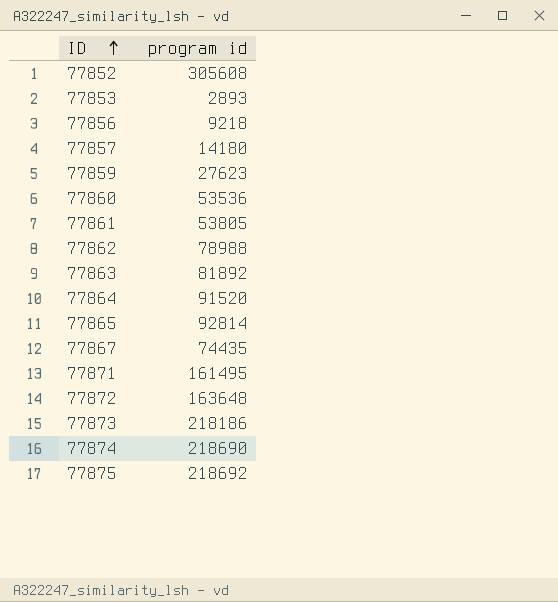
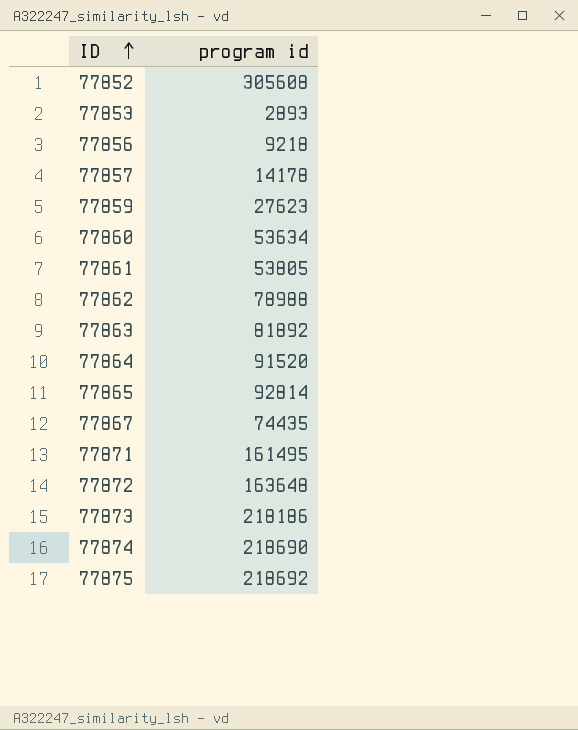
77857 | program id: 14180 -> 14178
77860 | program id: 53536 -> 53634

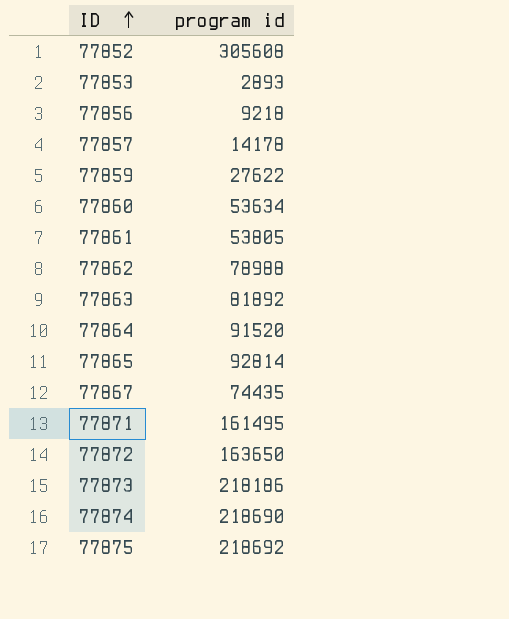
77859 | program id: 27623 -> 27622
77872 | program id: 163648 -> 163650

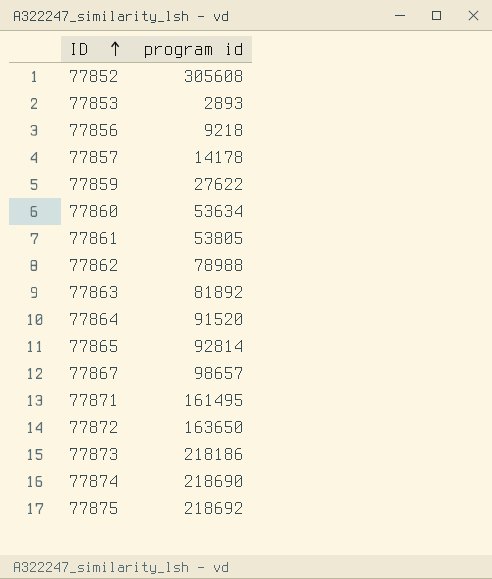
77867 | program id: 74435 -> 98657

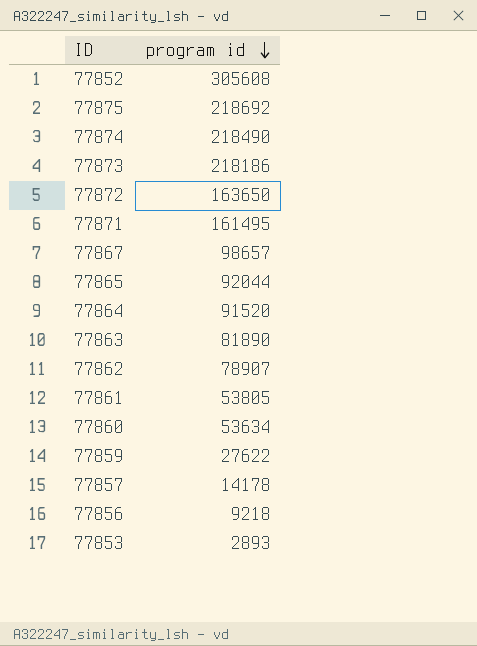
row order: ID ascending -> program id descending
77874 | program id: 218690 -> 218490
77865 | program id: 92814 -> 92044
77863 | program id: 81892 -> 81890
77862 | program id: 78988 -> 78907

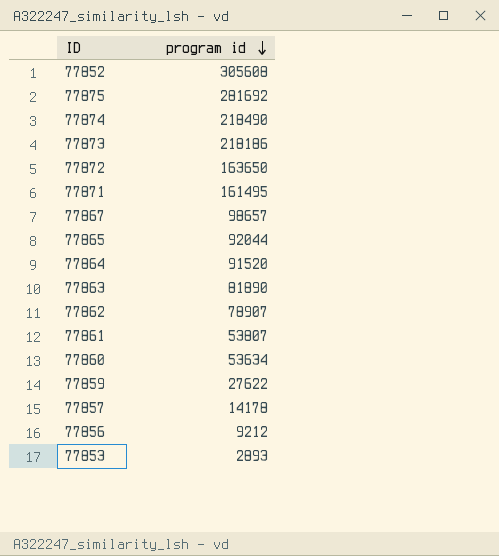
77875 | program id: 218692 -> 281692
77861 | program id: 53805 -> 53807
77856 | program id: 9218 -> 9212

